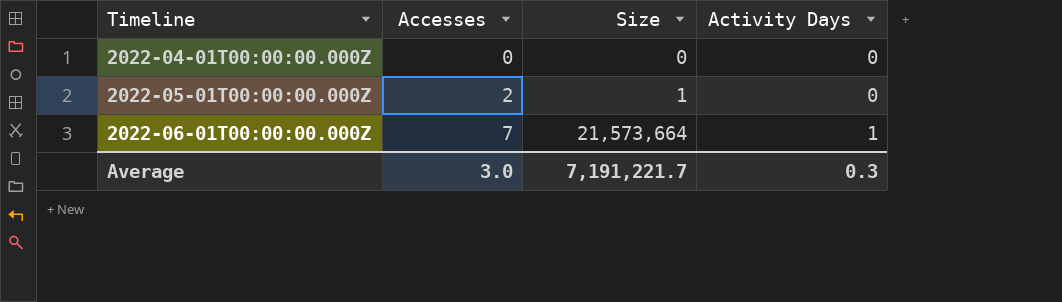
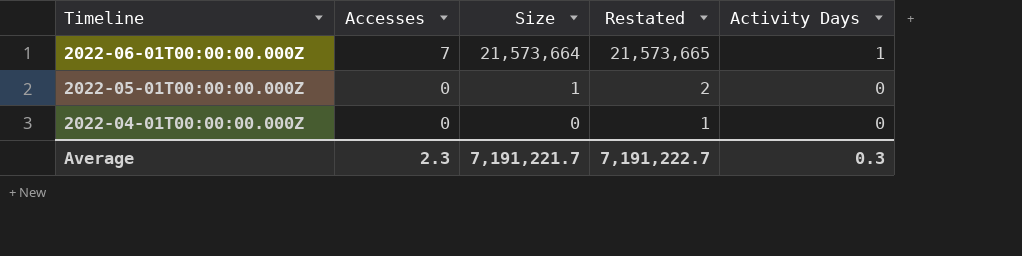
row order: Timeline ascending -> Timeline descending
column Restated | formula: none -> [Size] + 1
2022-05-01T00:00:00.000Z | Accesses: 2 -> 0
Average | Accesses: 3.0 -> 2.3

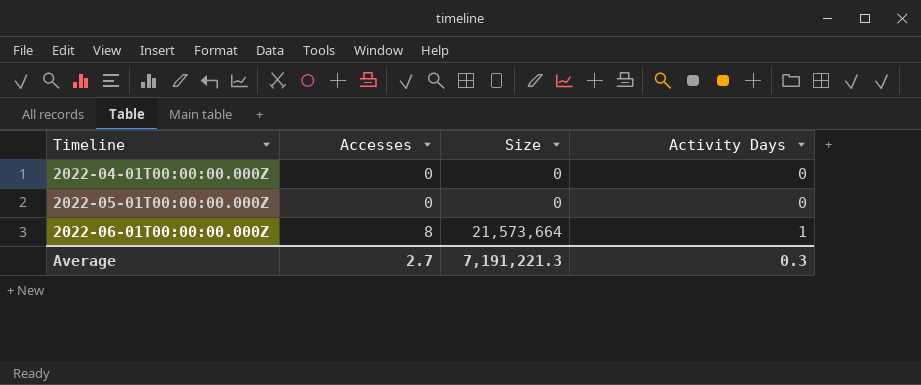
row order: Timeline descending -> Timeline ascending
column Restated | formula: [Size] + 1 -> none
2022-05-01T00:00:00.000Z | Size: 1 -> 0
2022-06-01T00:00:00.000Z | Accesses: 7 -> 8
Average | Accesses: 2.3 -> 2.7
Average | Size: 7,191,221.7 -> 7,191,221.3

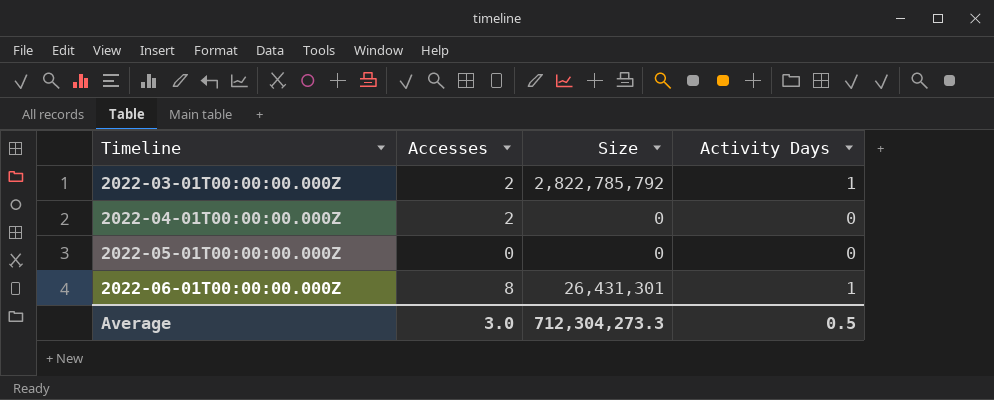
row 2022-03-01T00:00:00.000Z: none -> 2 | 2,822,785,792 | 1
2022-04-01T00:00:00.000Z | Accesses: 0 -> 2
2022-06-01T00:00:00.000Z | Size: 21,573,664 -> 26,431,301
Average | Accesses: 2.7 -> 3.0
Average | Size: 7,191,221.3 -> 712,304,273.3
Average | Activity Days: 0.3 -> 0.5

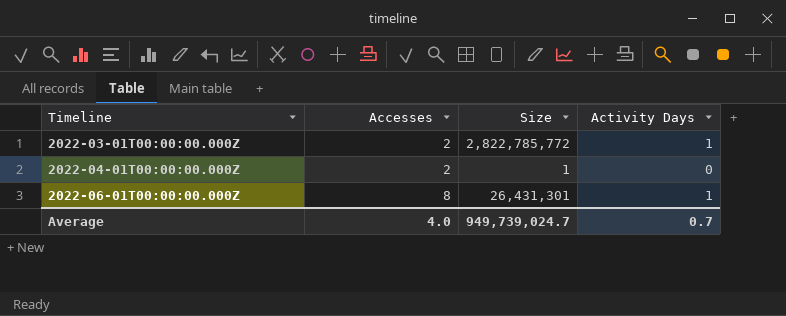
row 2022-05-01T00:00:00.000Z: 0 | 0 | 0 -> none
2022-03-01T00:00:00.000Z | Size: 2,822,785,792 -> 2,822,785,772
2022-04-01T00:00:00.000Z | Size: 0 -> 1
Average | Accesses: 3.0 -> 4.0
Average | Size: 712,304,273.3 -> 949,739,024.7
Average | Activity Days: 0.5 -> 0.7

